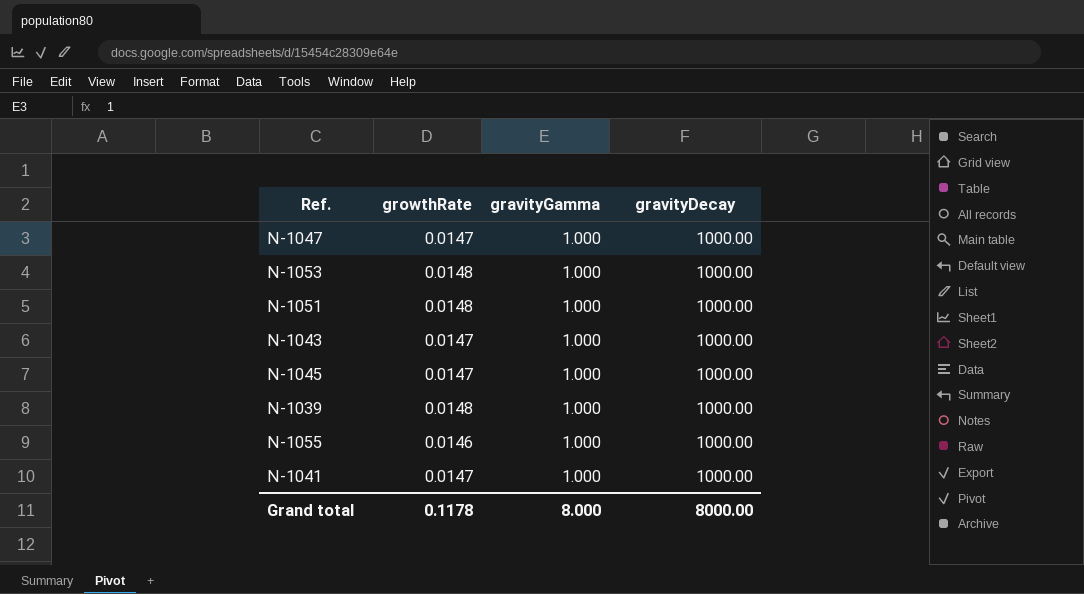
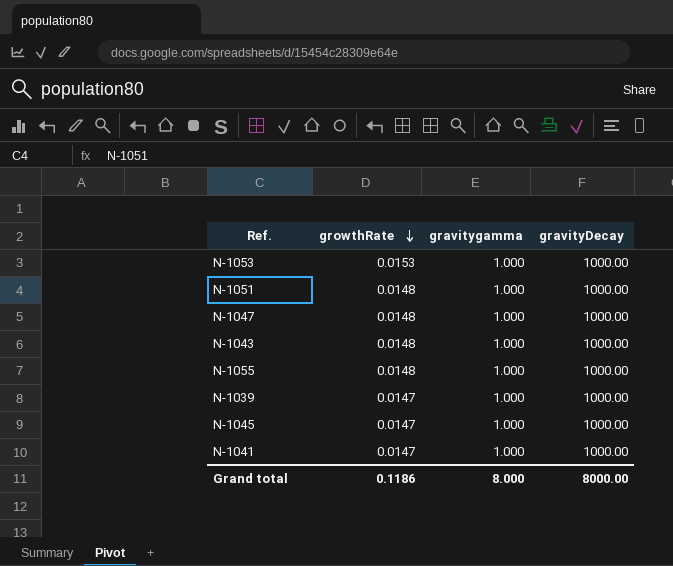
row order: none -> growthRate descending
column name: gravityGamma -> gravitygamma
N-1053 | growthRate: 0.0148 -> 0.0153
N-1047 | growthRate: 0.0147 -> 0.0148
N-1043 | growthRate: 0.0147 -> 0.0148
N-1055 | growthRate: 0.0146 -> 0.0148
N-1039 | growthRate: 0.0148 -> 0.0147
Grand total | growthRate: 0.1178 -> 0.1186

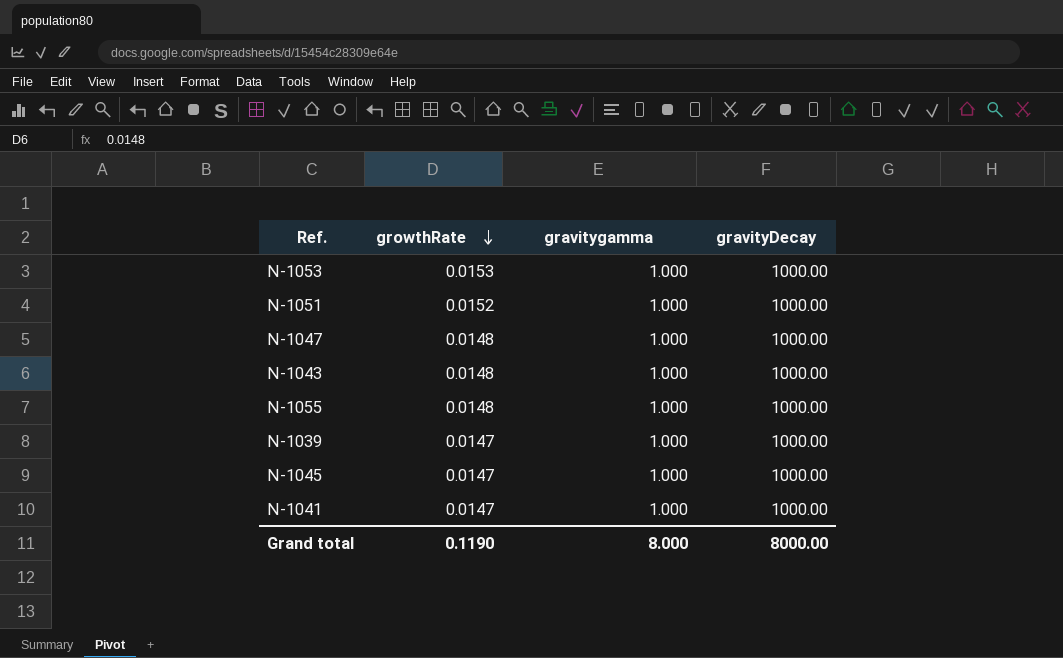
N-1051 | growthRate: 0.0148 -> 0.0152
Grand total | growthRate: 0.1186 -> 0.1190

